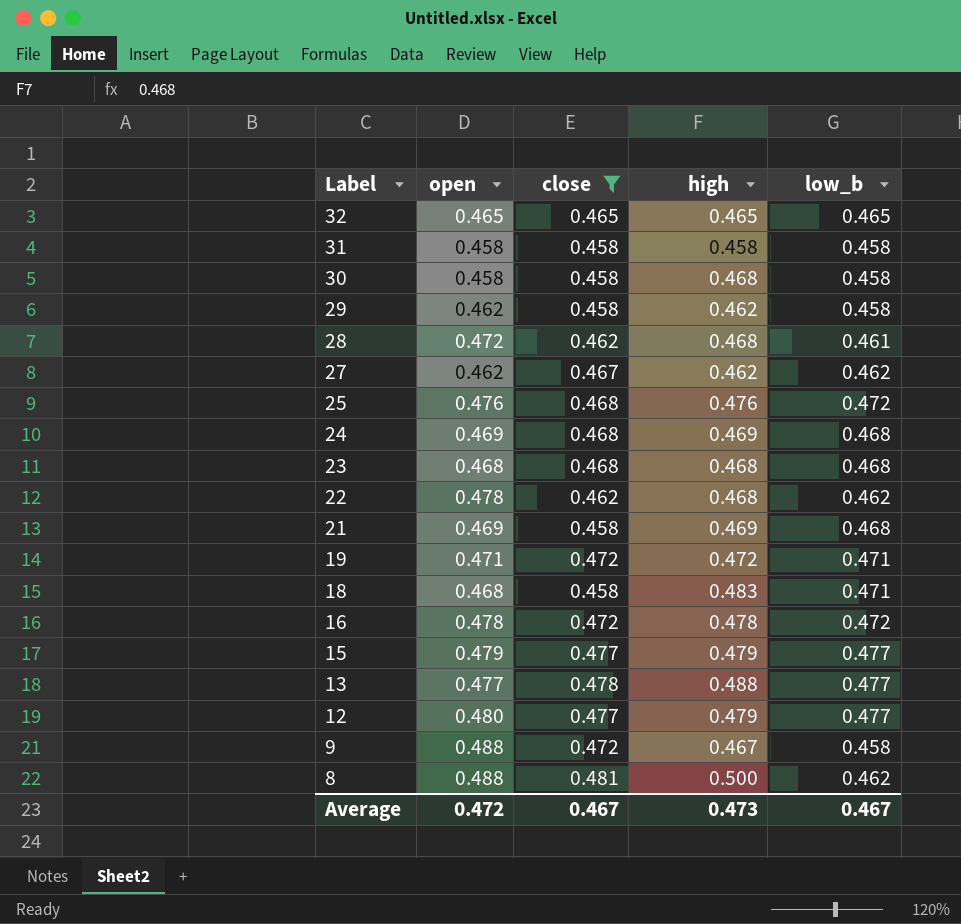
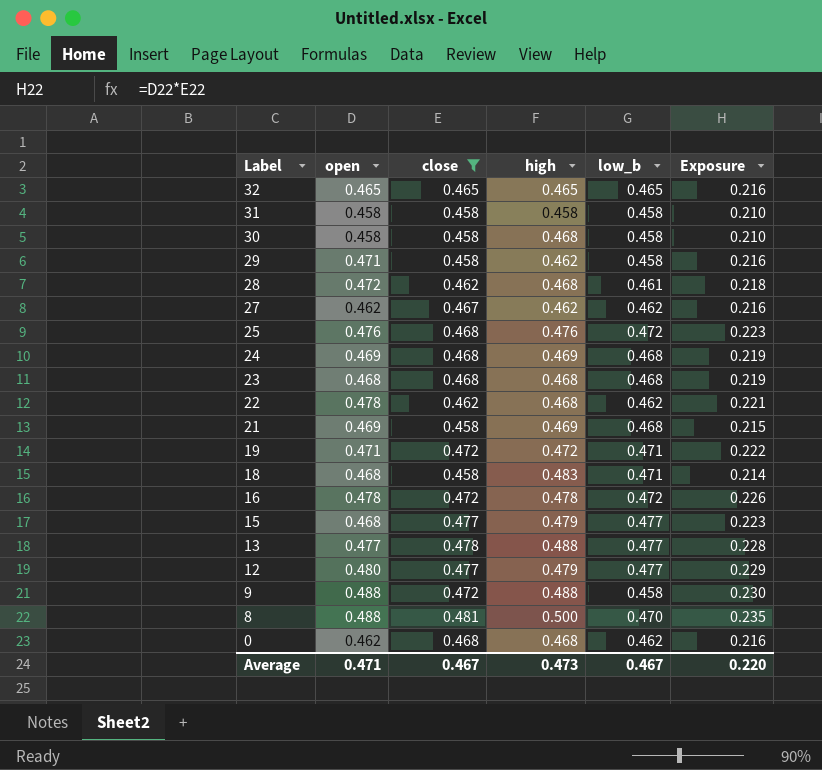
column Exposure | formula: none -> [open] * [close]
29 | open: 0.462 -> 0.471
15 | open: 0.479 -> 0.468
9 | high: 0.467 -> 0.488
8 | low_b: 0.462 -> 0.470
row 0: none -> 0.462 | 0.468 | 0.468 | 0.462 | 0.216
Average | open: 0.472 -> 0.471

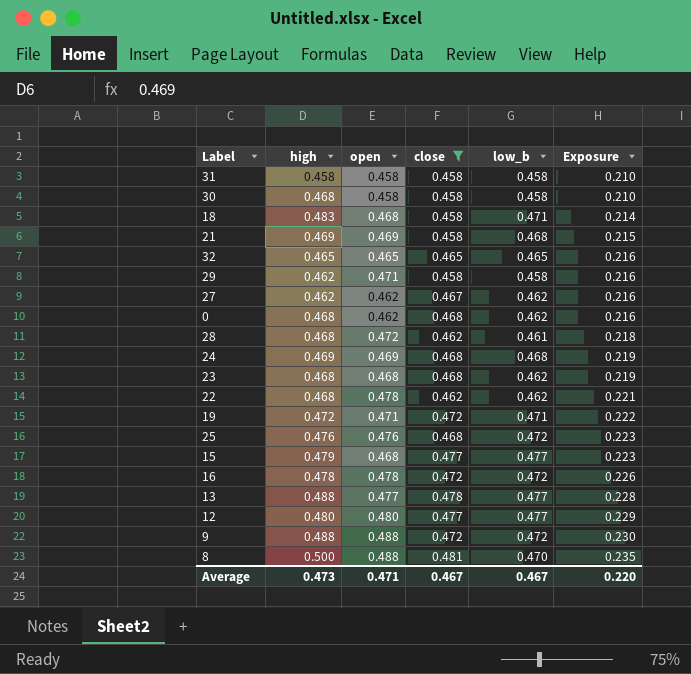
row order: Label descending -> Exposure ascending
column high | position: 4 -> 2
23 | low_b: 0.468 -> 0.462
12 | high: 0.479 -> 0.480
9 | low_b: 0.458 -> 0.472

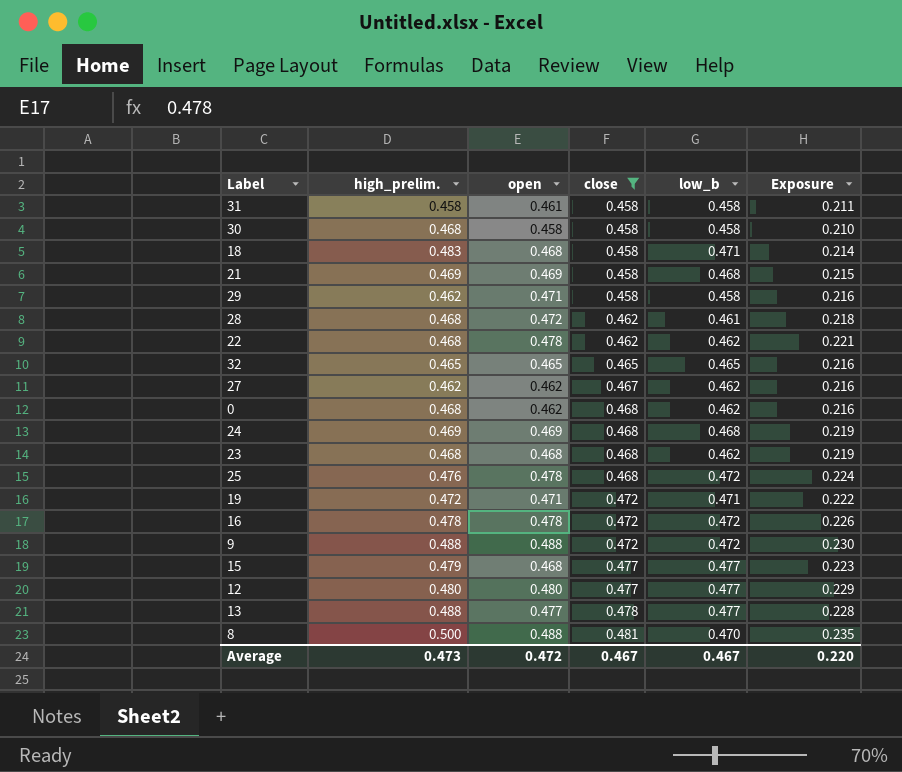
row order: Exposure ascending -> close ascending
column name: high -> high_prelim.
31 | open: 0.458 -> 0.461
31 | Exposure: 0.210 -> 0.211
25 | open: 0.476 -> 0.478
25 | Exposure: 0.223 -> 0.224
Average | open: 0.471 -> 0.472

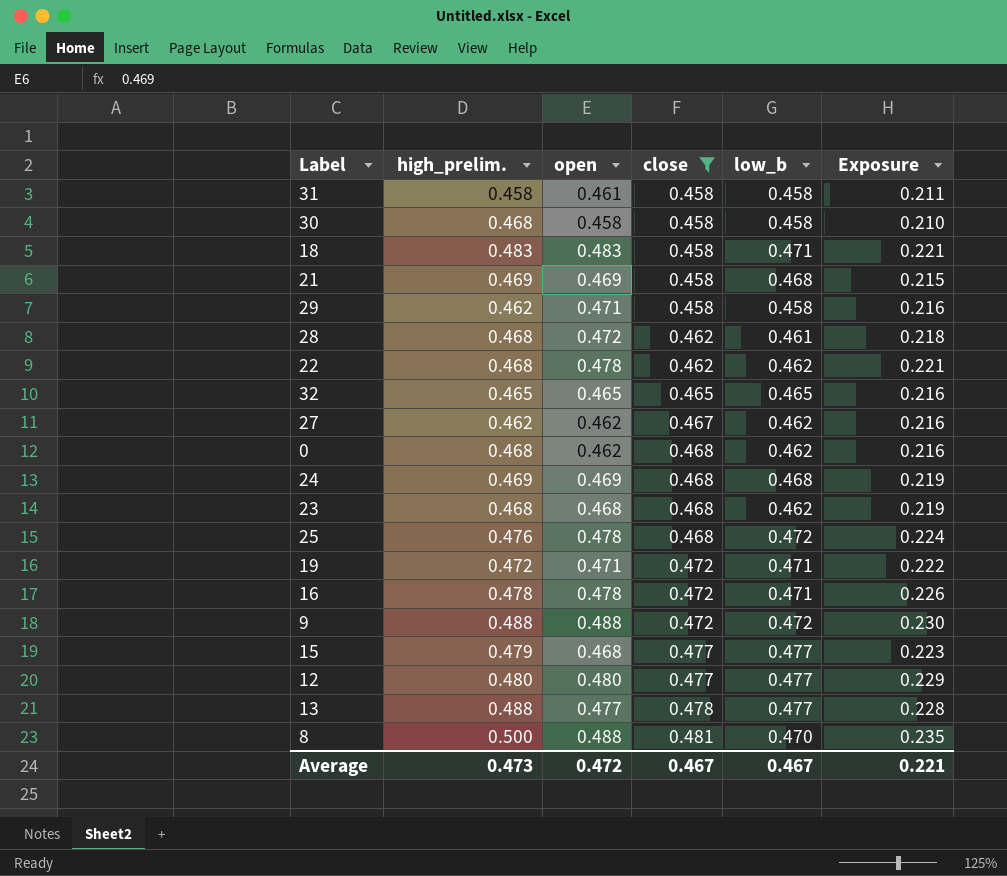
18 | open: 0.468 -> 0.483
18 | Exposure: 0.214 -> 0.221
16 | low_b: 0.472 -> 0.471
Average | Exposure: 0.220 -> 0.221

